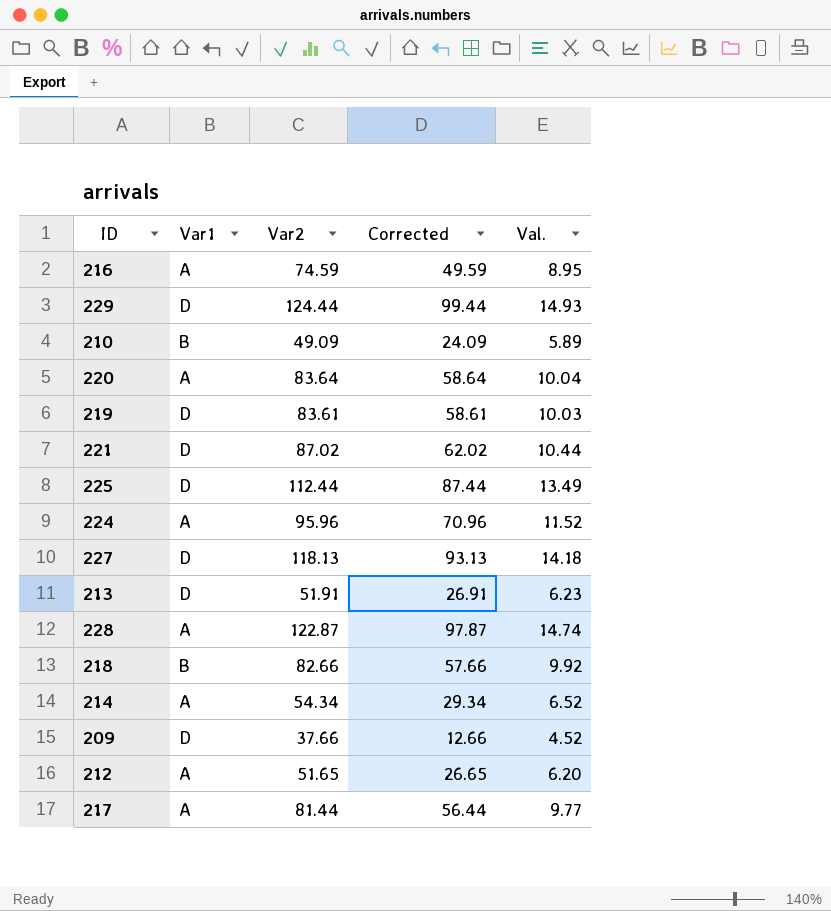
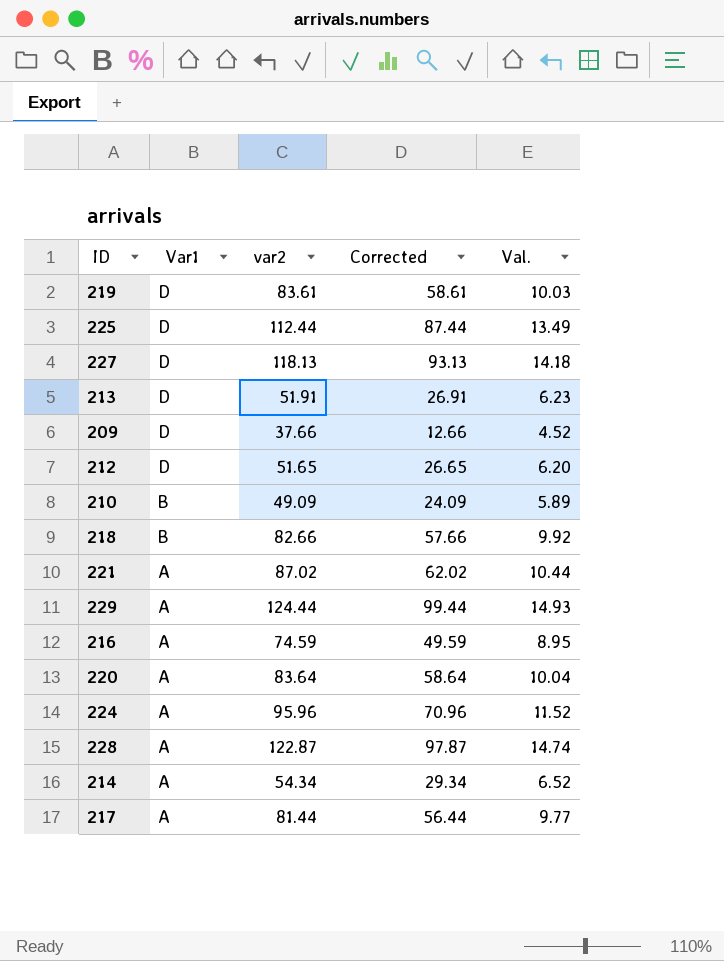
row order: none -> Var1 descending
column name: Var2 -> var2
212 | Var1: A -> D
221 | Var1: D -> A
229 | Var1: D -> A

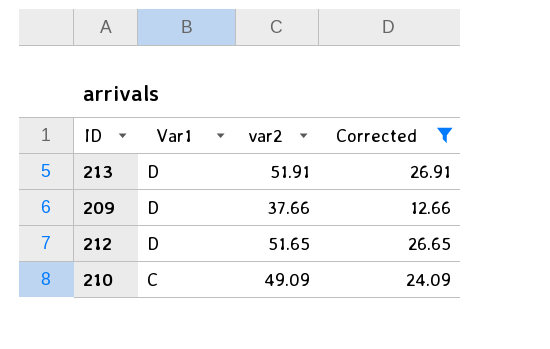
filter: none -> Corrected <= 26.91
column Val. | formula: [var2] * 0.12 -> none
210 | Var1: B -> C

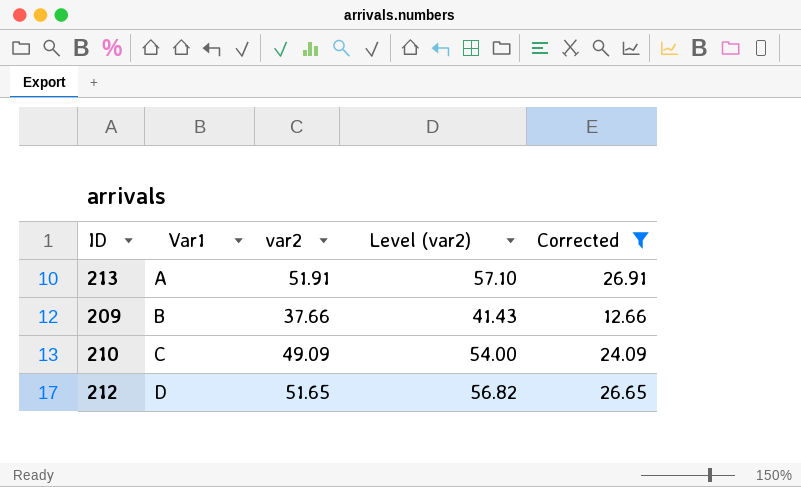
row order: Var1 descending -> Var1 ascending
column Level (var2) | formula: none -> [var2] * 1.1
213 | Var1: D -> A
209 | Var1: D -> B

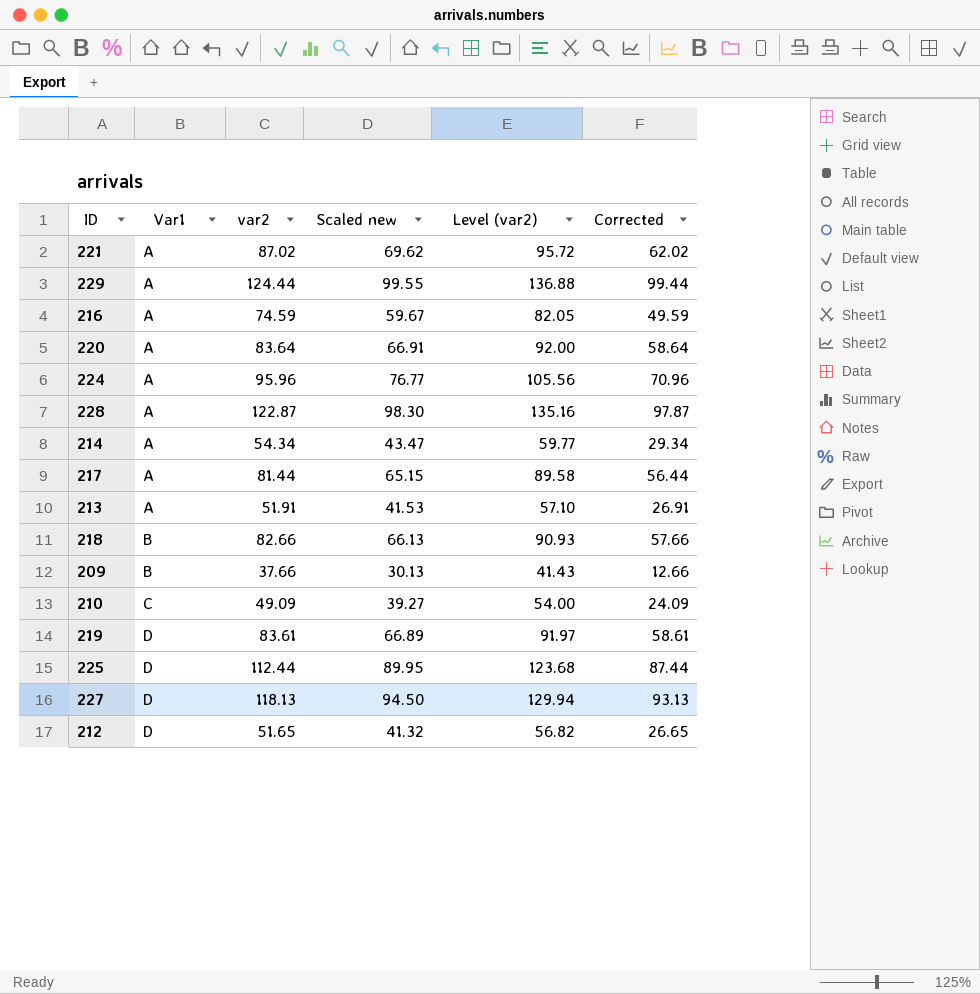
filter: Corrected <= 26.91 -> none
column Scaled new | formula: none -> [var2] * 0.8

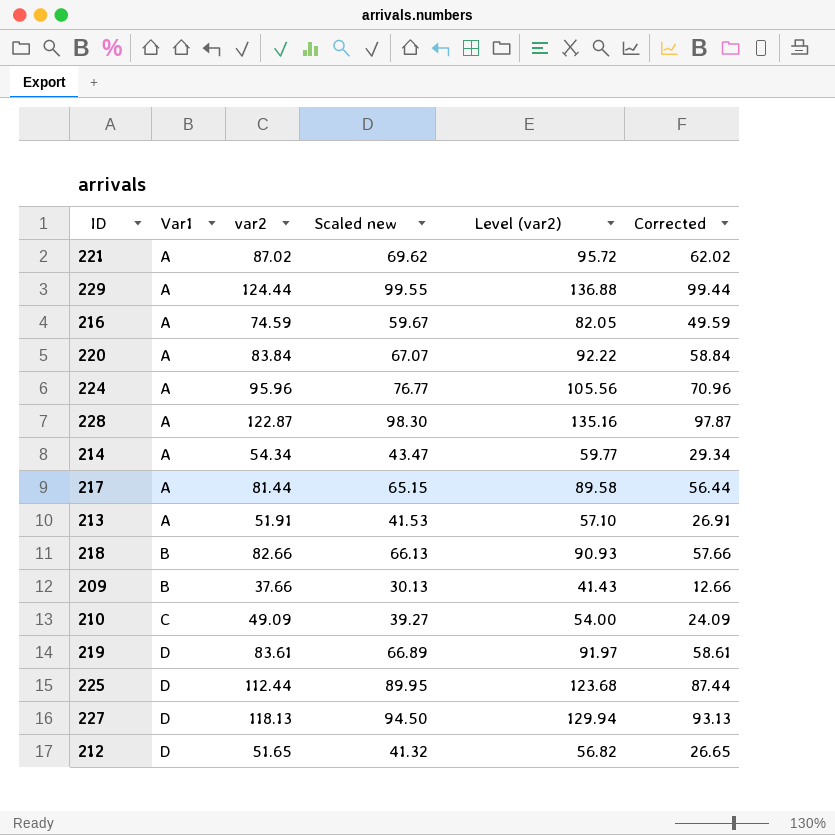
220 | var2: 83.64 -> 83.84
220 | Scaled new: 66.91 -> 67.07
220 | Level (var2): 92.00 -> 92.22
220 | Corrected: 58.64 -> 58.84

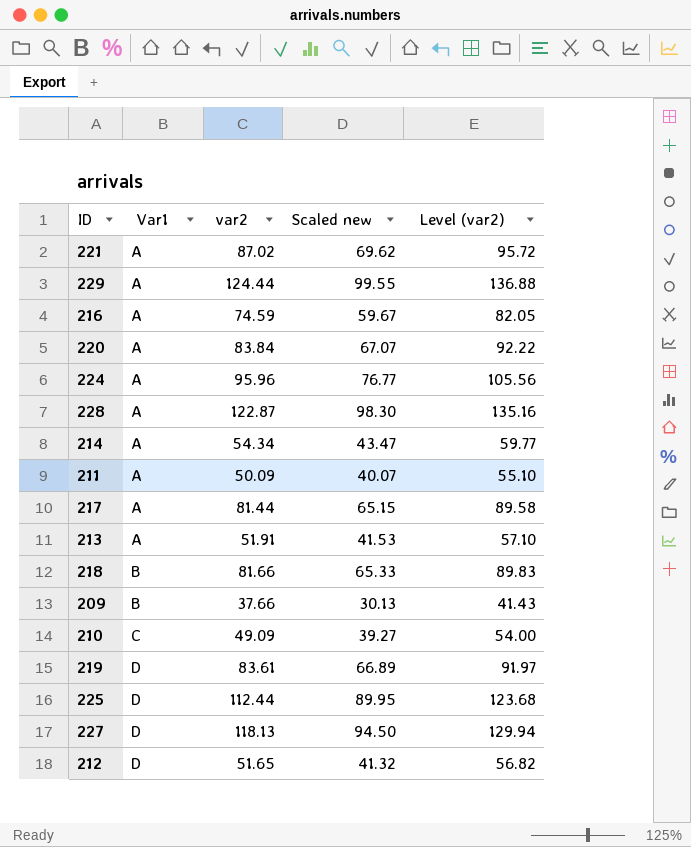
column Corrected | formula: [var2] - 25 -> none
row 211: none -> A | 50.09 | 40.07 | 55.10
218 | var2: 82.66 -> 81.66
218 | Scaled new: 66.13 -> 65.33
218 | Level (var2): 90.93 -> 89.83

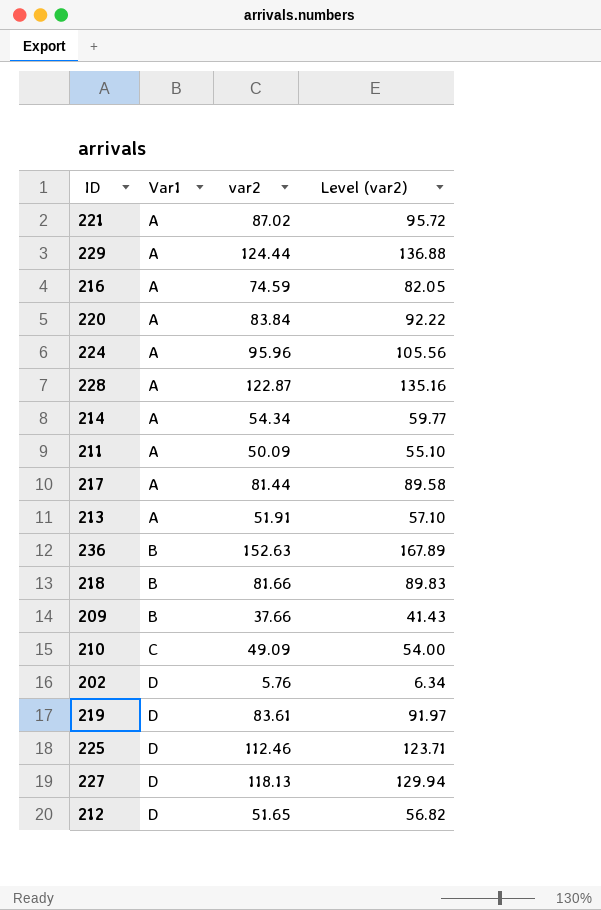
column Scaled new | formula: [var2] * 0.8 -> none
row 236: none -> B | 152.63 | 167.89
row 202: none -> D | 5.76 | 6.34
225 | var2: 112.44 -> 112.46
225 | Level (var2): 123.68 -> 123.71

